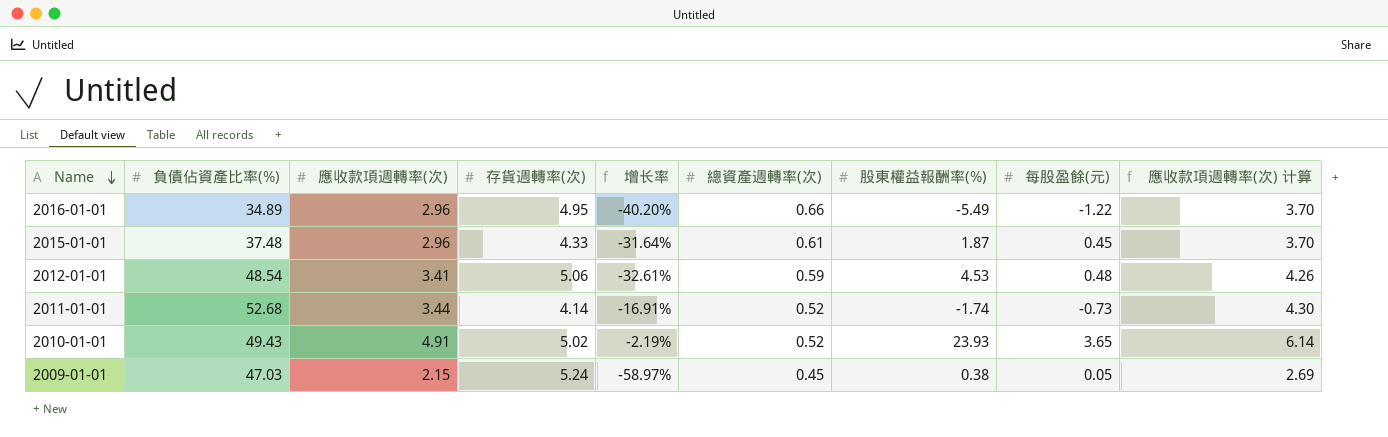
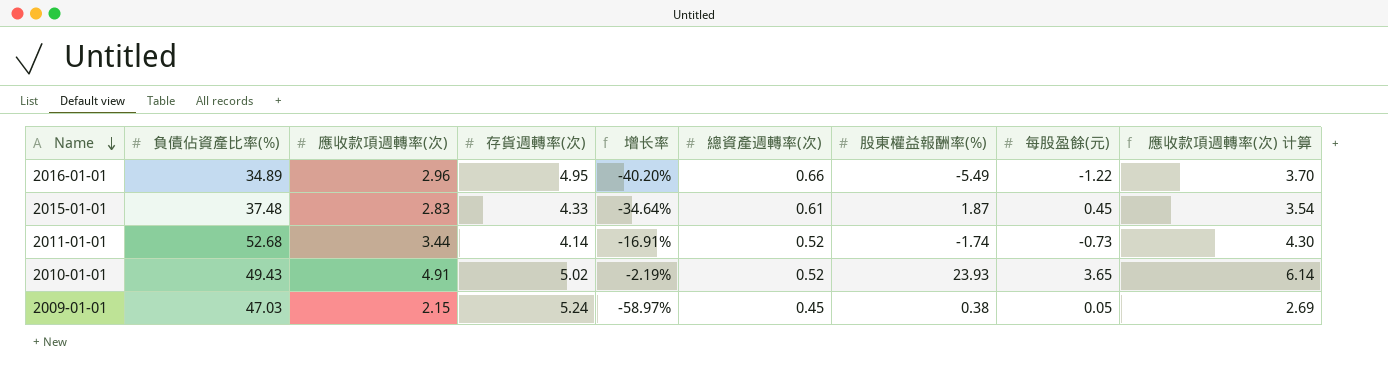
row 2012-01-01: 48.54 | 3.41 | 5.06 | -32.61% | 0.59 | 4.53 | 0.48 | 4.26 -> none
2015-01-01 | 應收款項週轉率(次): 2.96 -> 2.83
2015-01-01 | 增长率: -31.64% -> -34.64%
2015-01-01 | 應收款項週轉率(次) 计算: 3.70 -> 3.54

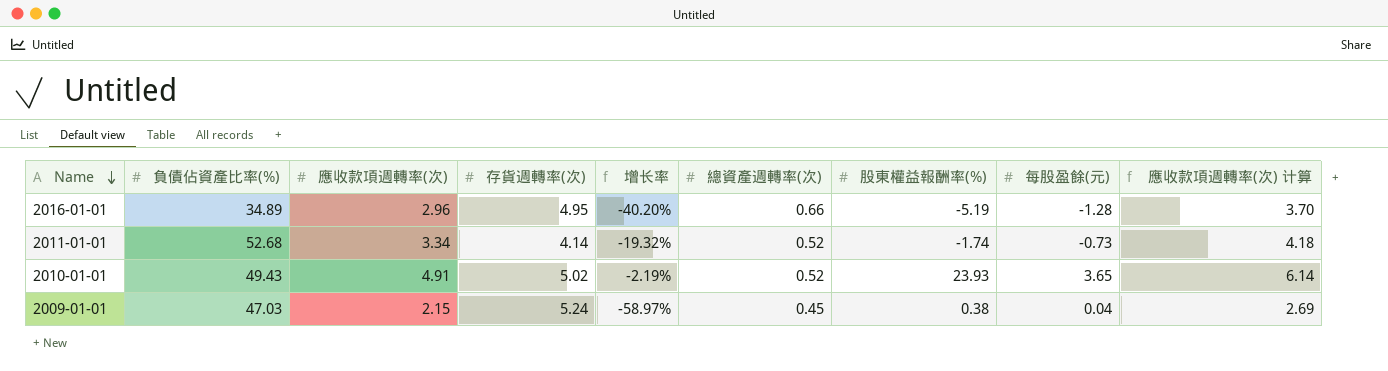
row 2015-01-01: 37.48 | 2.83 | 4.33 | -34.64% | 0.61 | 1.87 | 0.45 | 3.54 -> none
2016-01-01 | 股東權益報酬率(%): -5.49 -> -5.19
2016-01-01 | 每股盈餘(元): -1.22 -> -1.28
2011-01-01 | 應收款項週轉率(次): 3.44 -> 3.34
2011-01-01 | 增长率: -16.91% -> -19.32%
2011-01-01 | 應收款項週轉率(次) 计算: 4.30 -> 4.18
2009-01-01 | 每股盈餘(元): 0.05 -> 0.04

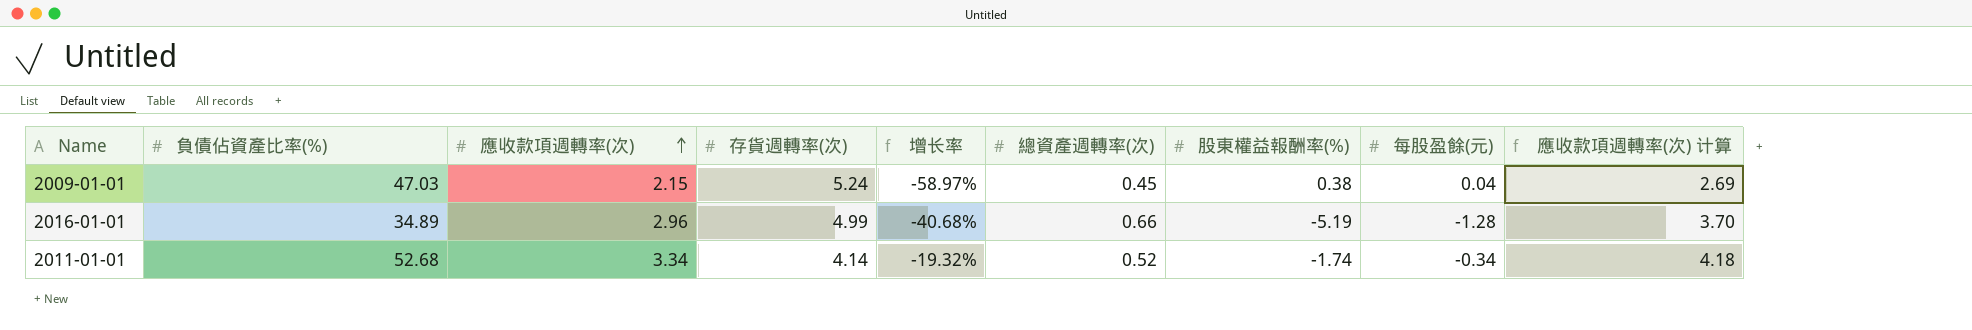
row order: Name descending -> 應收款項週轉率(次) ascending
row 2010-01-01: 49.43 | 4.91 | 5.02 | -2.19% | 0.52 | 23.93 | 3.65 | 6.14 -> none
2016-01-01 | 存貨週轉率(次): 4.95 -> 4.99
2016-01-01 | 增长率: -40.20% -> -40.68%
2011-01-01 | 每股盈餘(元): -0.73 -> -0.34

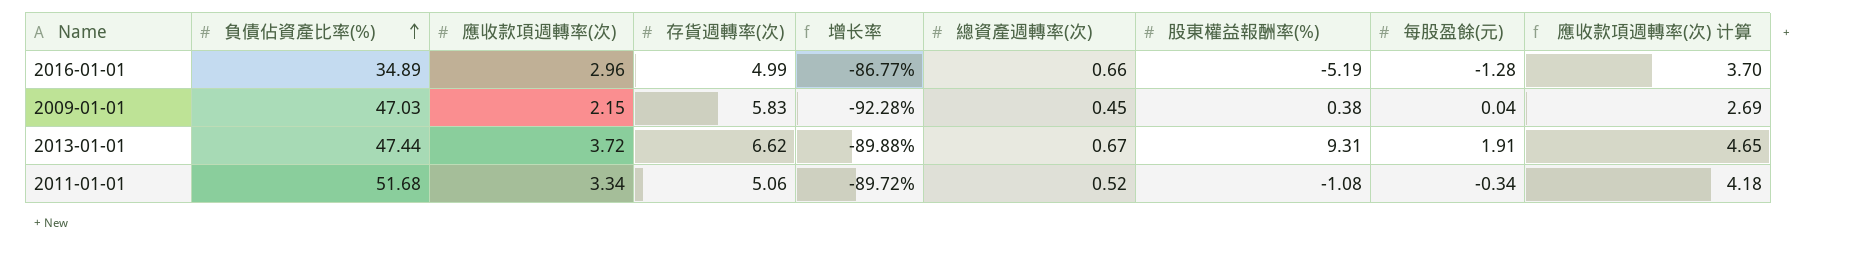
row order: 應收款項週轉率(次) ascending -> 負債佔資產比率(%) ascending
column 增长率 | formula: ([應收款項週轉率(次)] - [存貨週轉率(次)]) / [存貨週轉率(次)] -> ([總資產週轉率(次)] - [存貨週轉率(次)]) / [存貨週轉率(次)]
2009-01-01 | 存貨週轉率(次): 5.24 -> 5.83
row 2013-01-01: none -> 47.44 | 3.72 | 6.62 | -89.88% | 0.67 | 9.31 | 1.91 | 4.65
2011-01-01 | 負債佔資產比率(%): 52.68 -> 51.68
2011-01-01 | 存貨週轉率(次): 4.14 -> 5.06
2011-01-01 | 股東權益報酬率(%): -1.74 -> -1.08

